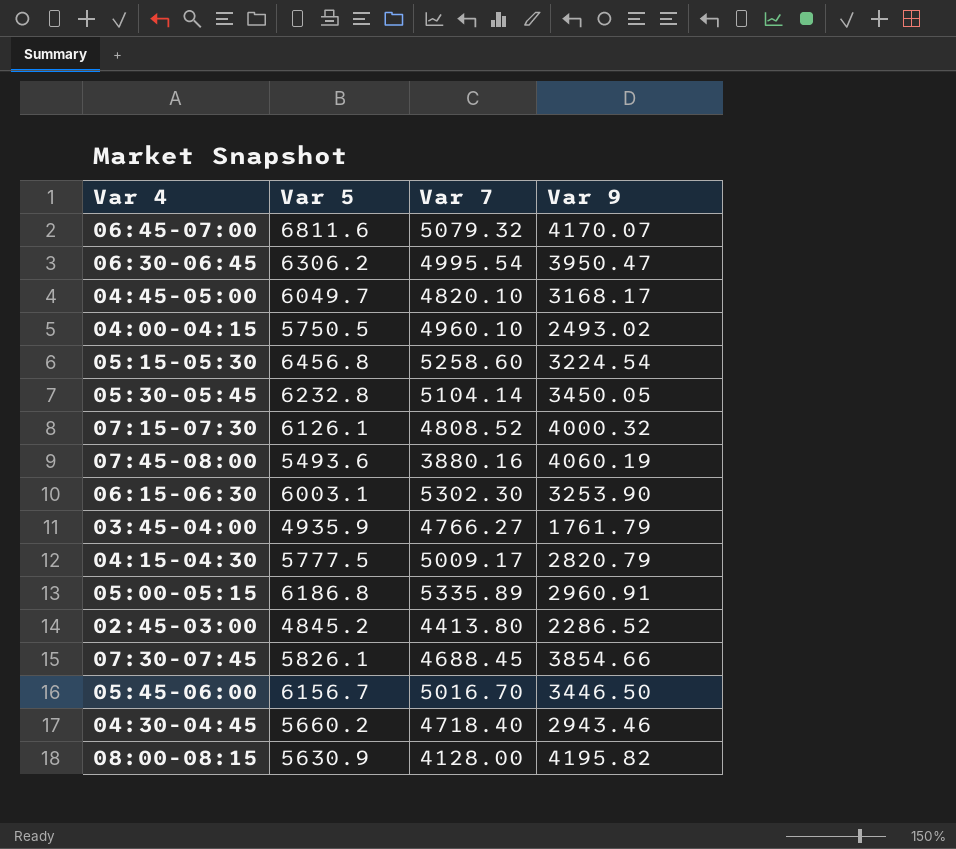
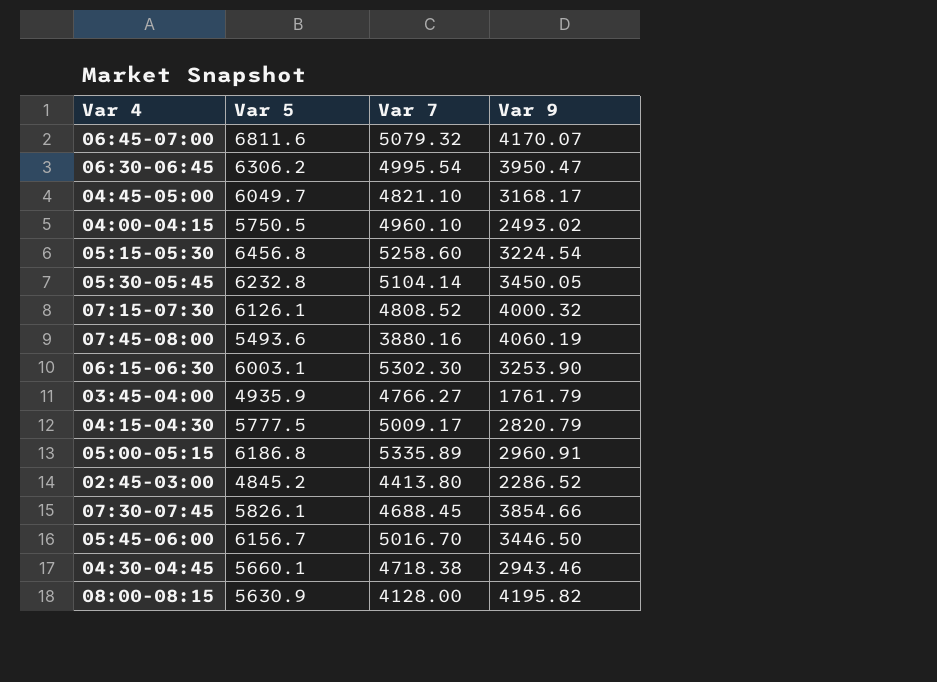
04:45-05:00 | Var 7: 4820.10 -> 4821.10
04:30-04:45 | Var 5: 5660.2 -> 5660.1
04:30-04:45 | Var 7: 4718.40 -> 4718.38

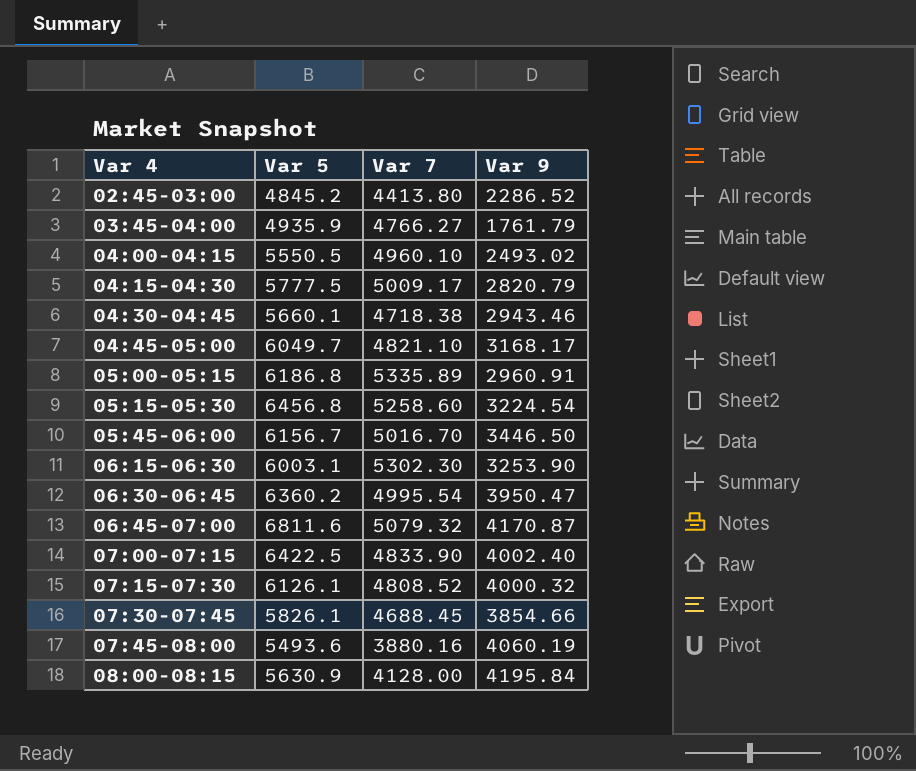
row order: none -> Var 4 ascending
row 05:30-05:45: 6232.8 | 5104.14 | 3450.05 -> none
04:00-04:15 | Var 5: 5750.5 -> 5550.5
06:30-06:45 | Var 5: 6306.2 -> 6360.2
06:45-07:00 | Var 9: 4170.07 -> 4170.87
row 07:00-07:15: none -> 6422.5 | 4833.90 | 4002.40
08:00-08:15 | Var 9: 4195.82 -> 4195.84

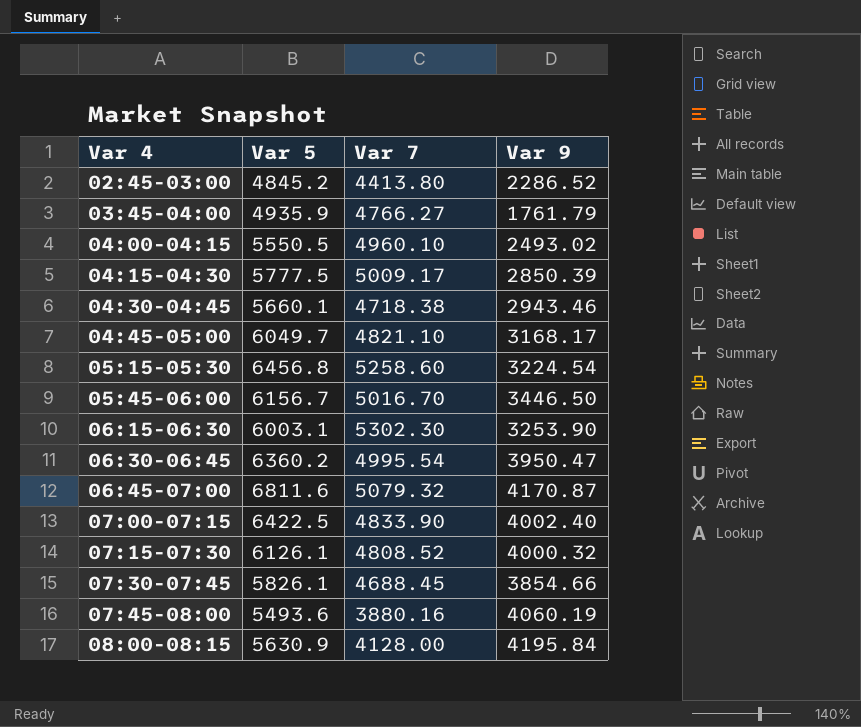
row 05:00-05:15: 6186.8 | 5335.89 | 2960.91 -> none
04:15-04:30 | Var 9: 2820.79 -> 2850.39

